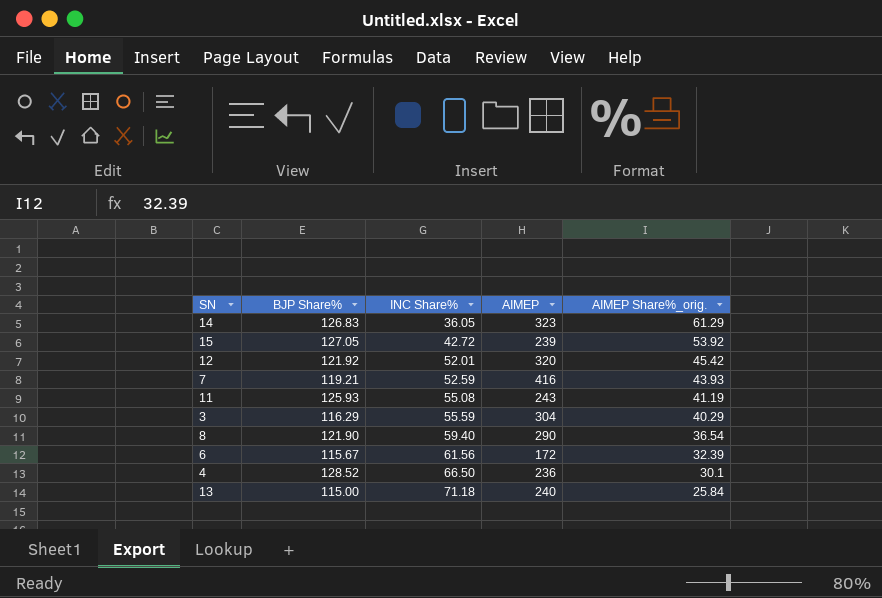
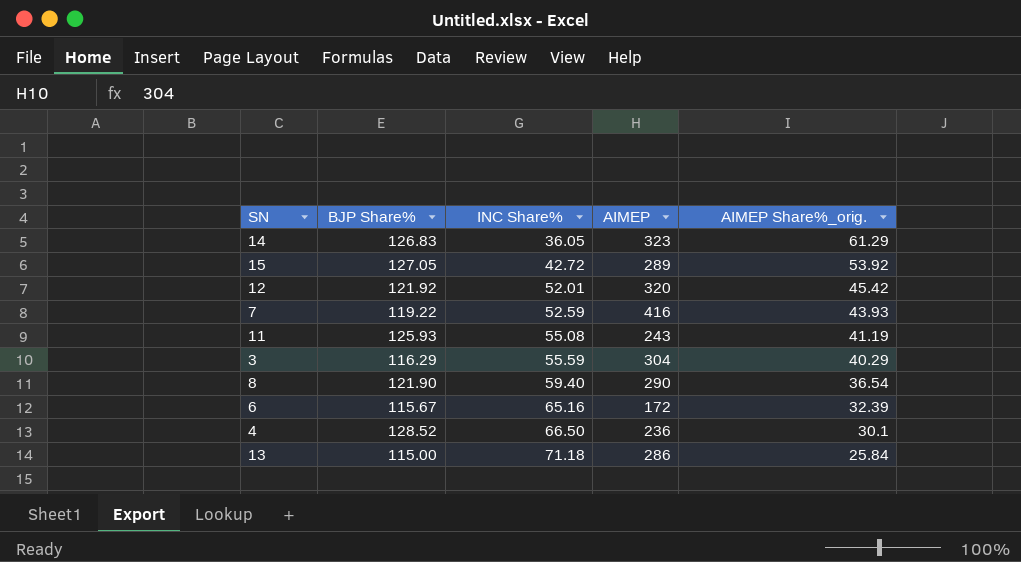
15 | AIMEP: 239 -> 289
7 | BJP Share%: 119.21 -> 119.22
6 | INC Share%: 61.56 -> 65.16
13 | AIMEP: 240 -> 286

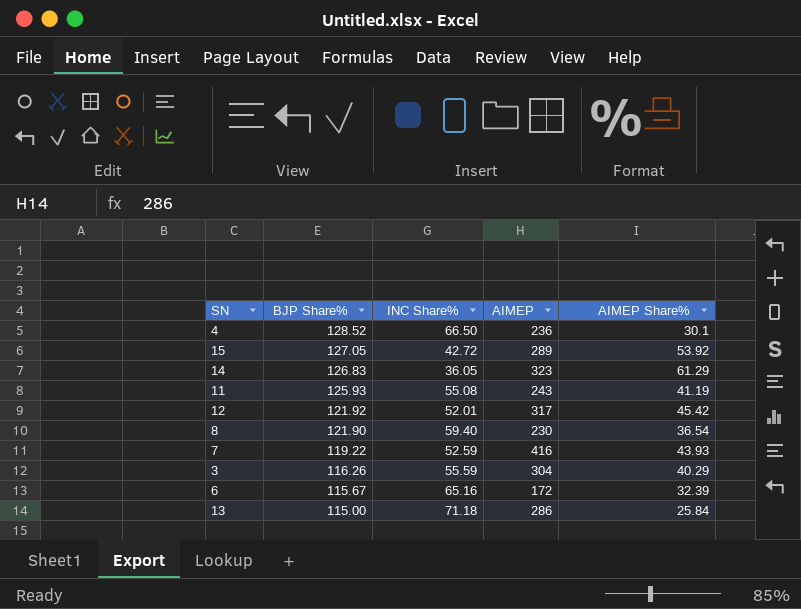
row order: INC Share% ascending -> BJP Share% descending
column name: AIMEP Share%_orig. -> AIMEP Share%
12 | AIMEP: 320 -> 317
8 | AIMEP: 290 -> 230
3 | BJP Share%: 116.29 -> 116.26

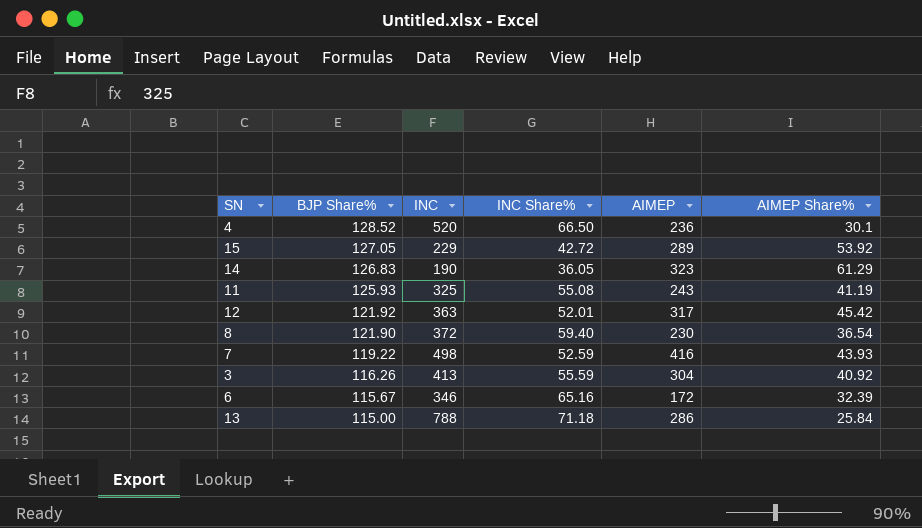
column INC | position: none -> 3
3 | AIMEP Share%: 40.29 -> 40.92

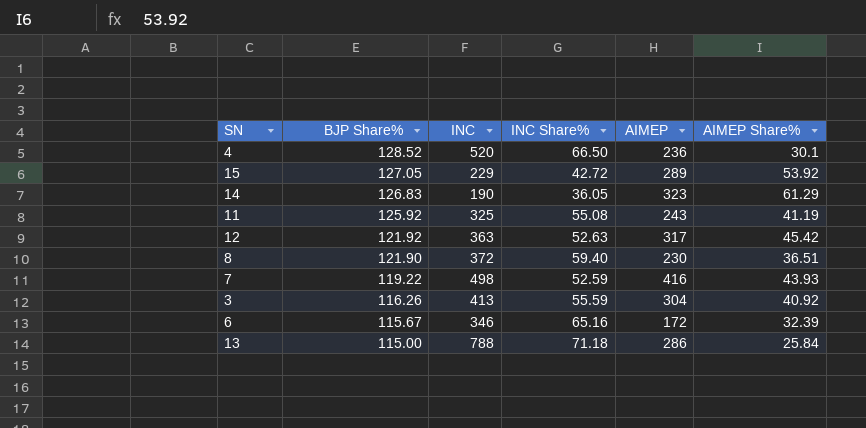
11 | BJP Share%: 125.93 -> 125.92
12 | INC Share%: 52.01 -> 52.63
8 | AIMEP Share%: 36.54 -> 36.51

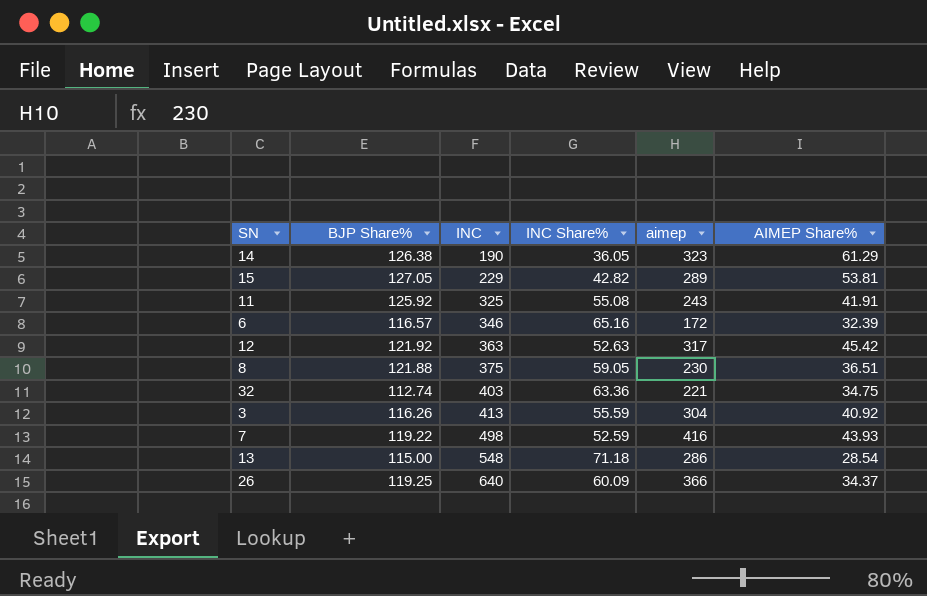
row order: BJP Share% descending -> INC ascending
column name: AIMEP -> aimep
row 4: 128.52 | 520 | 66.50 | 236 | 30.1 -> none
14 | BJP Share%: 126.83 -> 126.38
15 | INC Share%: 42.72 -> 42.82
15 | AIMEP Share%: 53.92 -> 53.81
11 | AIMEP Share%: 41.19 -> 41.91
6 | BJP Share%: 115.67 -> 116.57
8 | BJP Share%: 121.90 -> 121.88
8 | INC: 372 -> 375
8 | INC Share%: 59.40 -> 59.05
row 32: none -> 112.74 | 403 | 63.36 | 221 | 34.75
13 | INC: 788 -> 548
13 | AIMEP Share%: 25.84 -> 28.54
row 26: none -> 119.25 | 640 | 60.09 | 366 | 34.37

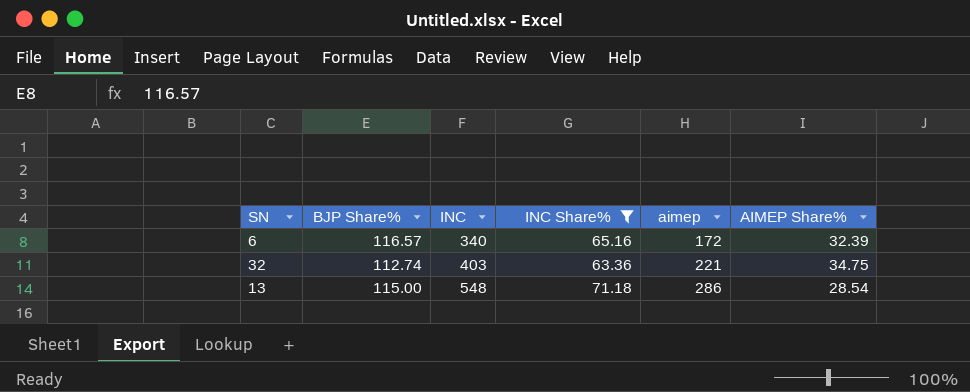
filter: none -> INC Share% >= 63.36
6 | INC: 346 -> 340

